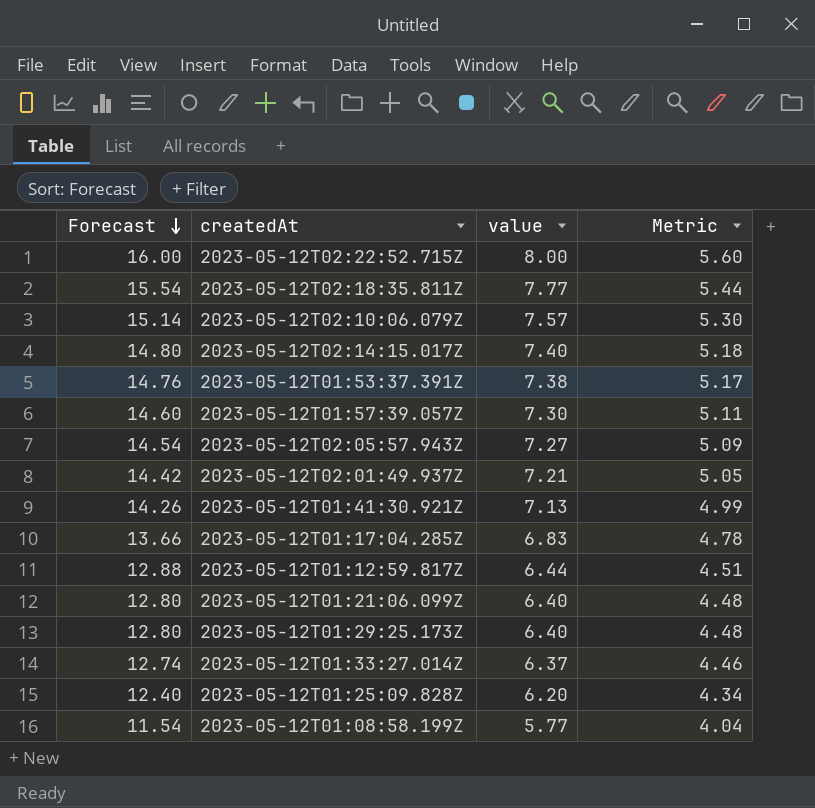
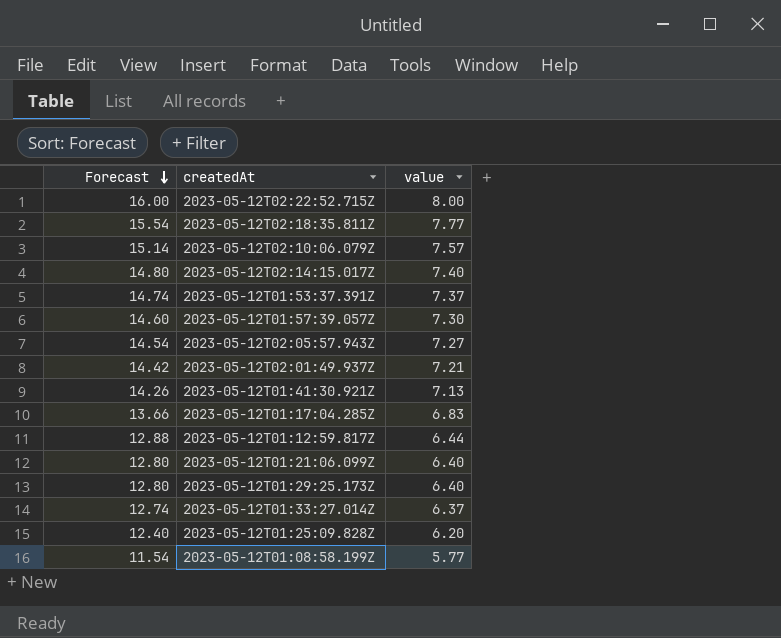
column Metric | formula: [value] * 0.7 -> none
2023-05-12T01:53:37.391Z | Forecast: 14.76 -> 14.74
2023-05-12T01:53:37.391Z | value: 7.38 -> 7.37

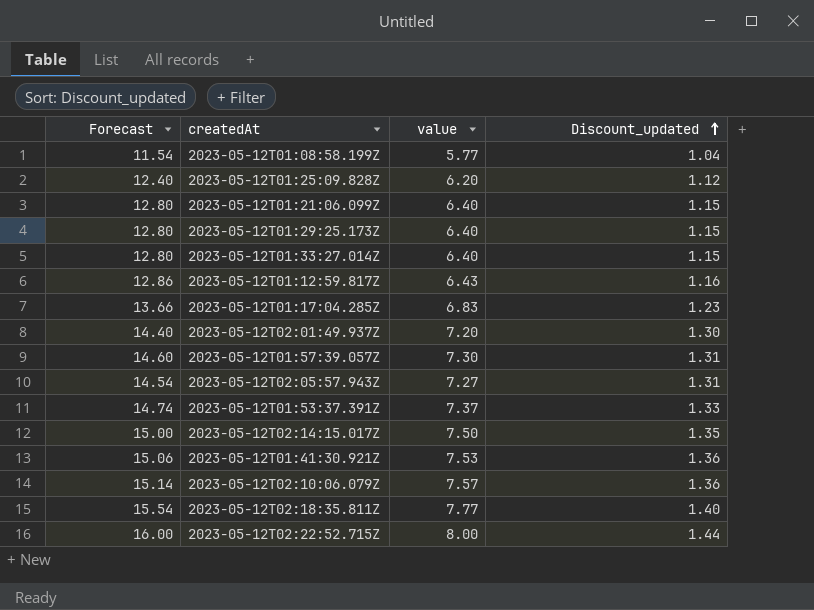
row order: Forecast descending -> Discount_updated ascending
column Discount_updated | formula: none -> [value] * 0.18
2023-05-12T01:33:27.014Z | Forecast: 12.74 -> 12.80
2023-05-12T01:33:27.014Z | value: 6.37 -> 6.40
2023-05-12T01:12:59.817Z | Forecast: 12.88 -> 12.86
2023-05-12T01:12:59.817Z | value: 6.44 -> 6.43
2023-05-12T02:01:49.937Z | Forecast: 14.42 -> 14.40
2023-05-12T02:01:49.937Z | value: 7.21 -> 7.20
2023-05-12T02:14:15.017Z | Forecast: 14.80 -> 15.00
2023-05-12T02:14:15.017Z | value: 7.40 -> 7.50
2023-05-12T01:41:30.921Z | Forecast: 14.26 -> 15.06
2023-05-12T01:41:30.921Z | value: 7.13 -> 7.53

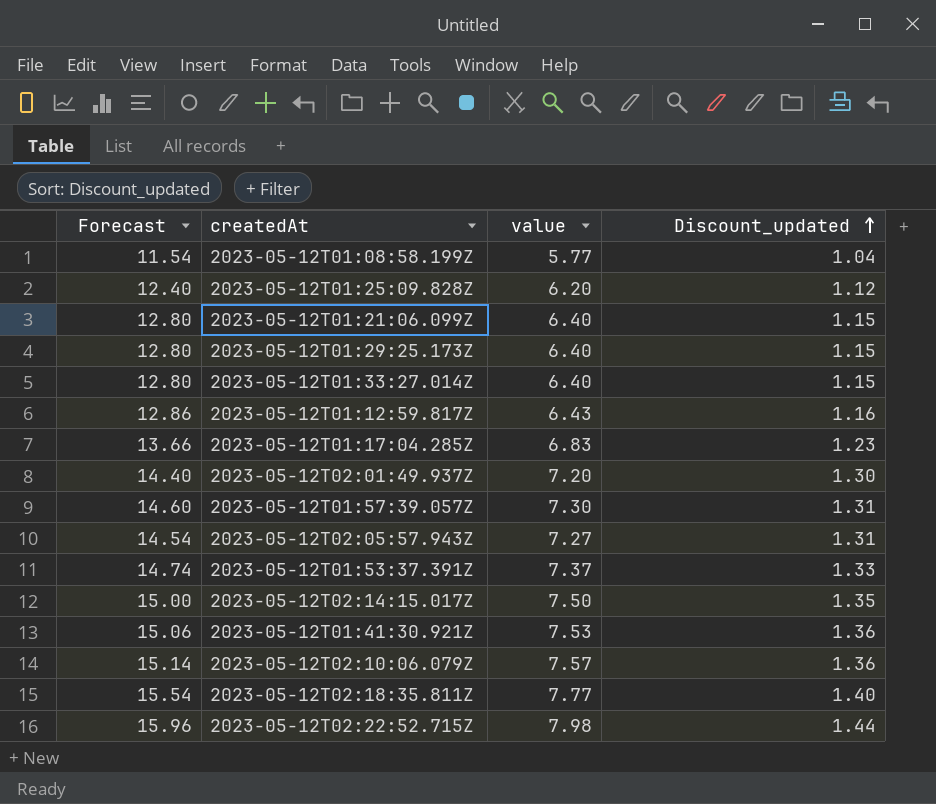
2023-05-12T02:22:52.715Z | Forecast: 16.00 -> 15.96
2023-05-12T02:22:52.715Z | value: 8.00 -> 7.98

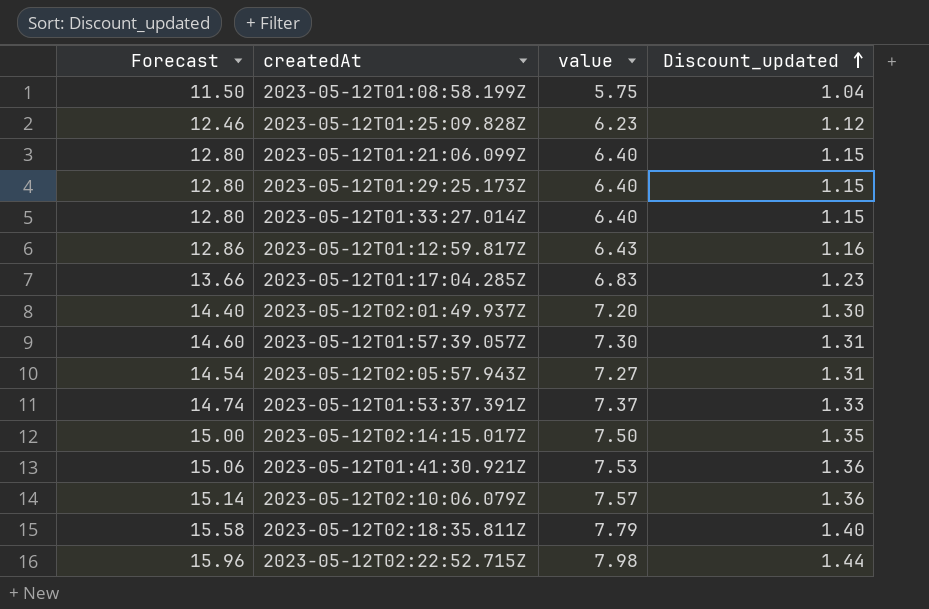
2023-05-12T01:08:58.199Z | Forecast: 11.54 -> 11.50
2023-05-12T01:08:58.199Z | value: 5.77 -> 5.75
2023-05-12T01:25:09.828Z | Forecast: 12.40 -> 12.46
2023-05-12T01:25:09.828Z | value: 6.20 -> 6.23
2023-05-12T02:18:35.811Z | Forecast: 15.54 -> 15.58
2023-05-12T02:18:35.811Z | value: 7.77 -> 7.79

